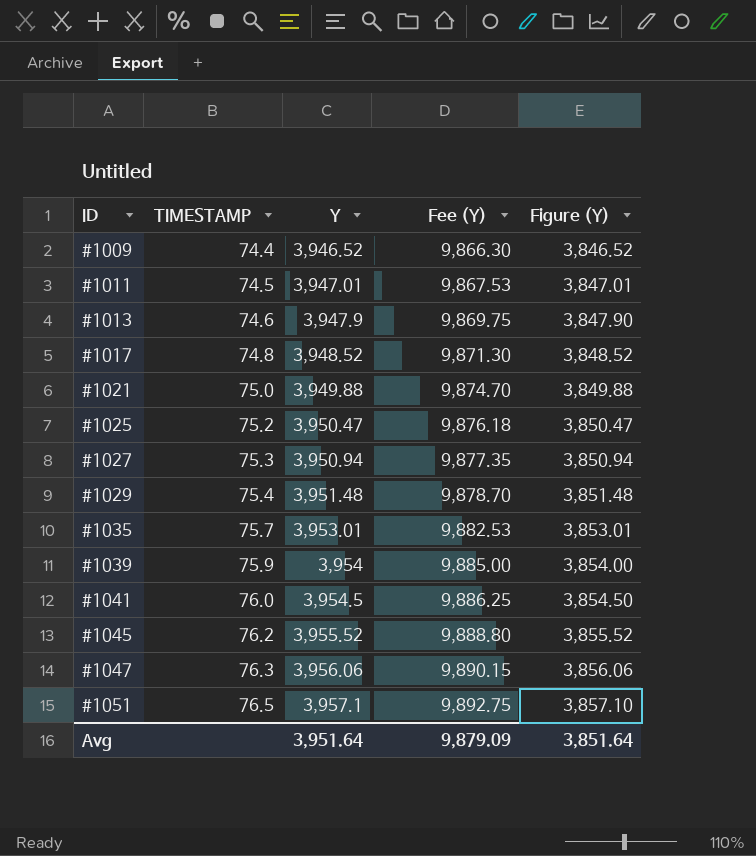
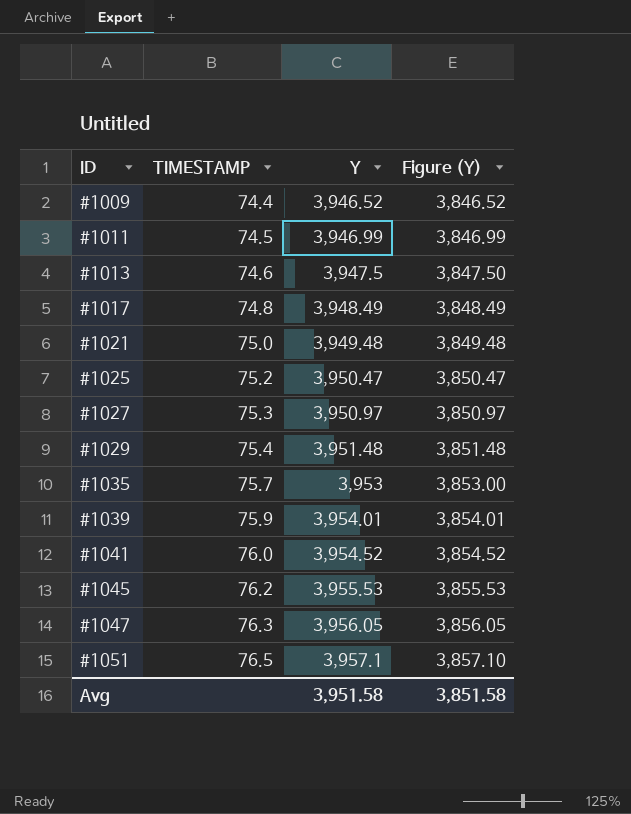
column Fee (Y) | formula: [Y] * 2.5 -> none
#1011 | Y: 3,947.01 -> 3,946.99
#1011 | Figure (Y): 3,847.01 -> 3,846.99
#1013 | Y: 3,947.9 -> 3,947.5
#1013 | Figure (Y): 3,847.90 -> 3,847.50
#1017 | Y: 3,948.52 -> 3,948.49
#1017 | Figure (Y): 3,848.52 -> 3,848.49
#1021 | Y: 3,949.88 -> 3,949.48
#1021 | Figure (Y): 3,849.88 -> 3,849.48
#1027 | Y: 3,950.94 -> 3,950.97
#1027 | Figure (Y): 3,850.94 -> 3,850.97
#1035 | Y: 3,953.01 -> 3,953
#1035 | Figure (Y): 3,853.01 -> 3,853.00
#1039 | Y: 3,954 -> 3,954.01
#1039 | Figure (Y): 3,854.00 -> 3,854.01
#1041 | Y: 3,954.5 -> 3,954.52
#1041 | Figure (Y): 3,854.50 -> 3,854.52
#1045 | Y: 3,955.52 -> 3,955.53
#1045 | Figure (Y): 3,855.52 -> 3,855.53
#1047 | Y: 3,956.06 -> 3,956.05
#1047 | Figure (Y): 3,856.06 -> 3,856.05
Avg | Y: 3,951.64 -> 3,951.58
Avg | Figure (Y): 3,851.64 -> 3,851.58

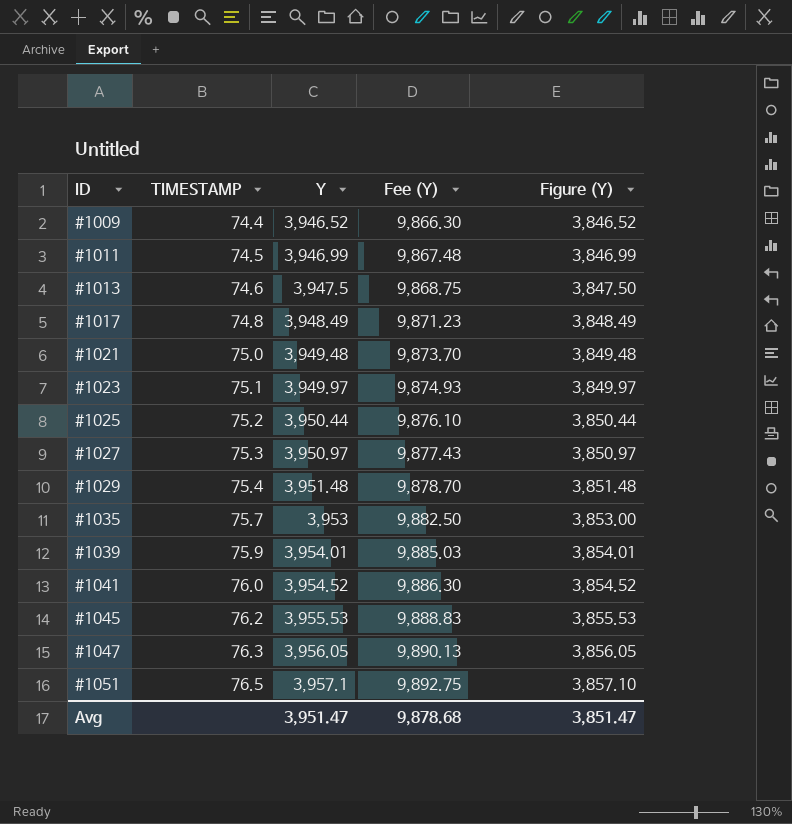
column Fee (Y) | formula: none -> [Y] * 2.5
row #1023: none -> 75.1 | 3,949.97 | 9,874.93 | 3,849.97
#1025 | Y: 3,950.47 -> 3,950.44
#1025 | Figure (Y): 3,850.47 -> 3,850.44
Avg | Y: 3,951.58 -> 3,951.47
Avg | Figure (Y): 3,851.58 -> 3,851.47

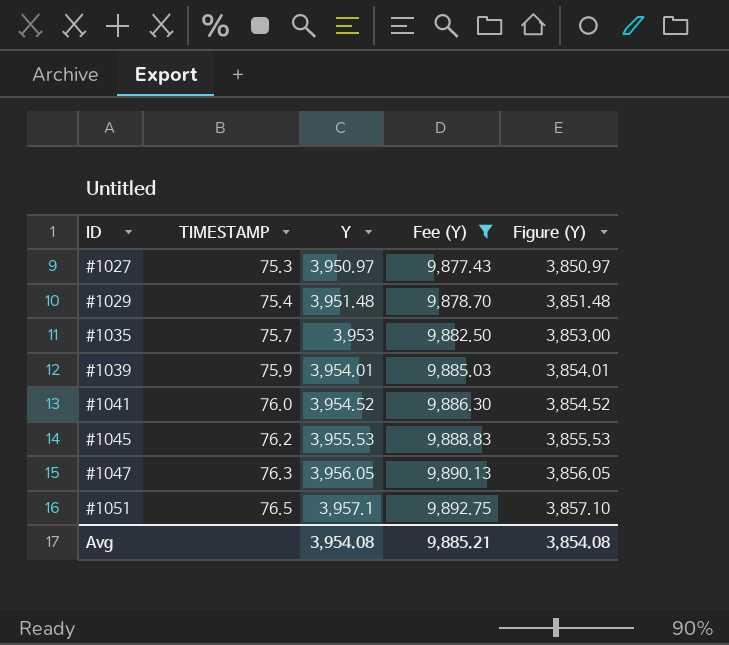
filter: none -> Fee (Y) >= 9,877.43
Avg | Y: 3,951.47 -> 3,954.08
Avg | Fee (Y): 9,878.68 -> 9,885.21
Avg | Figure (Y): 3,851.47 -> 3,854.08

